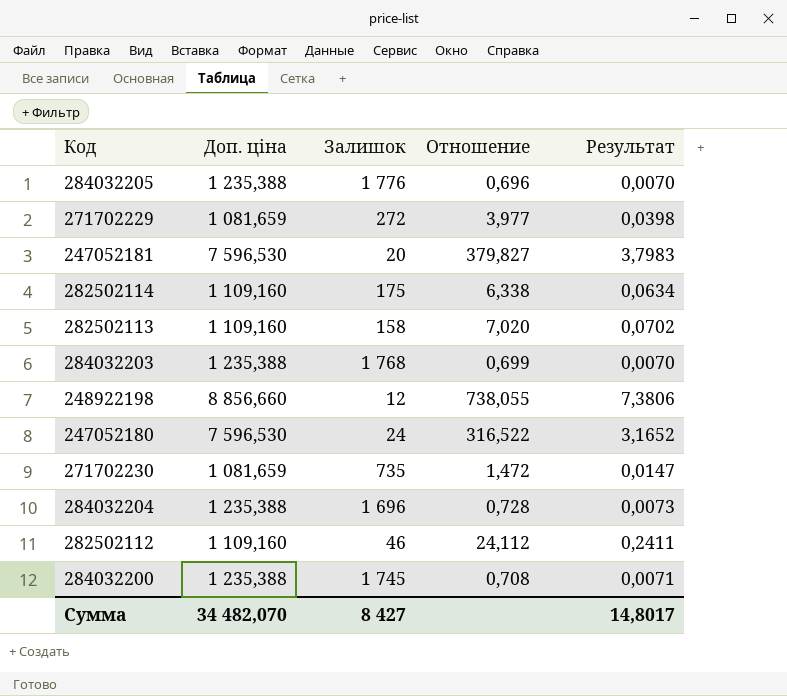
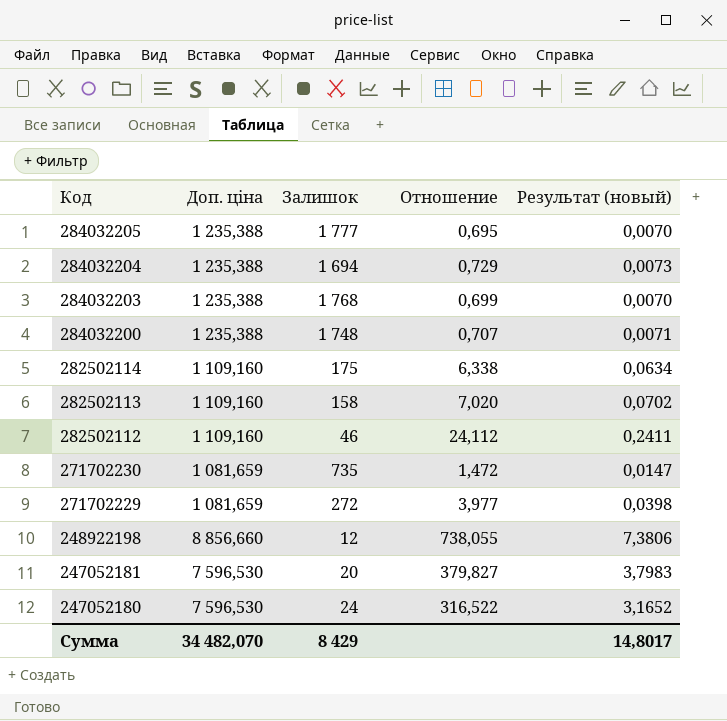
row order: none -> Код descending
column name: Результат -> Результат (новый)
284032205 | Залишок: 1 776 -> 1 777
284032205 | Отношение: 0,696 -> 0,695
284032204 | Залишок: 1 696 -> 1 694
284032204 | Отношение: 0,728 -> 0,729
284032200 | Залишок: 1 745 -> 1 748
284032200 | Отношение: 0,708 -> 0,707
Сумма | Залишок: 8 427 -> 8 429

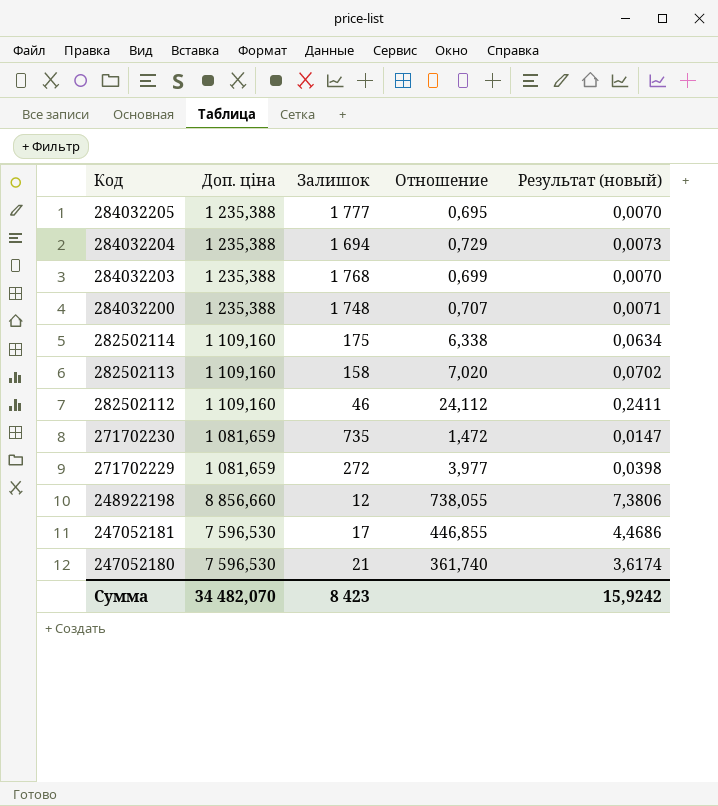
247052181 | Залишок: 20 -> 17
247052181 | Отношение: 379,827 -> 446,855
247052181 | Результат (новый): 3,7983 -> 4,4686
247052180 | Залишок: 24 -> 21
247052180 | Отношение: 316,522 -> 361,740
247052180 | Результат (новый): 3,1652 -> 3,6174
Сумма | Залишок: 8 429 -> 8 423
Сумма | Результат (новый): 14,8017 -> 15,9242

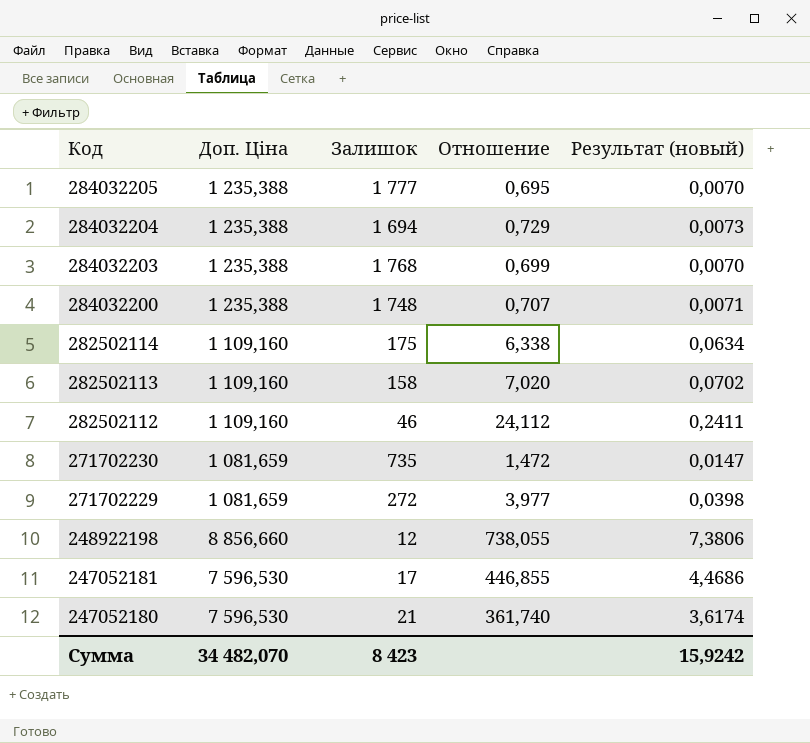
column name: Доп. ціна -> Доп. Ціна

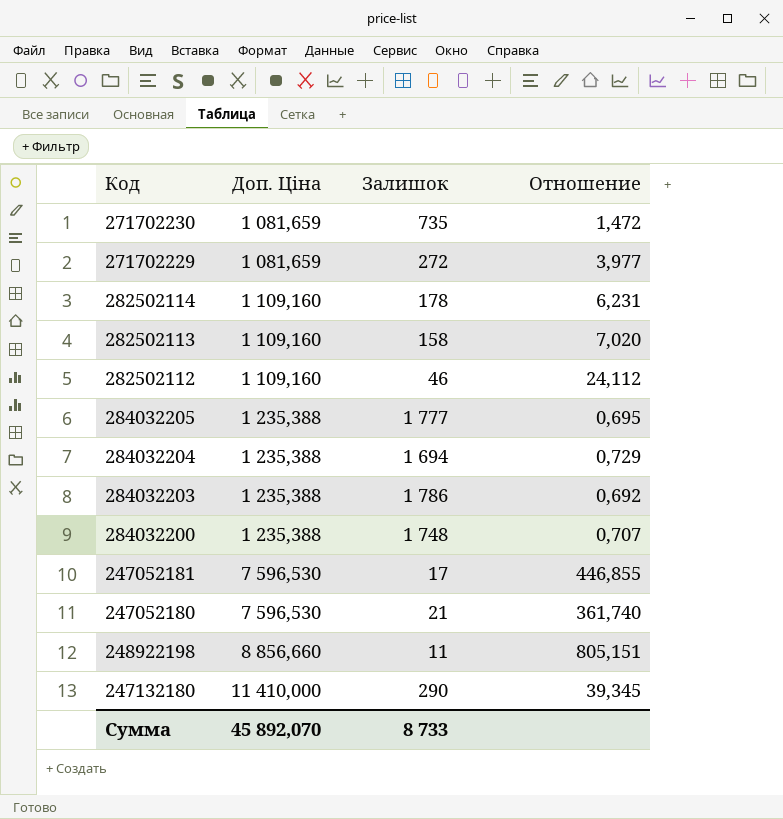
row order: Код descending -> Доп. Ціна ascending
column Результат (новый) | formula: [Отношение] * 0,01 -> none
282502114 | Залишок: 175 -> 178
282502114 | Отношение: 6,338 -> 6,231
284032203 | Залишок: 1 768 -> 1 786
284032203 | Отношение: 0,699 -> 0,692
248922198 | Залишок: 12 -> 11
248922198 | Отношение: 738,055 -> 805,151
row 247132180: none -> 11 410,000 | 290 | 39,345
Сумма | Доп. Ціна: 34 482,070 -> 45 892,070
Сумма | Залишок: 8 423 -> 8 733

